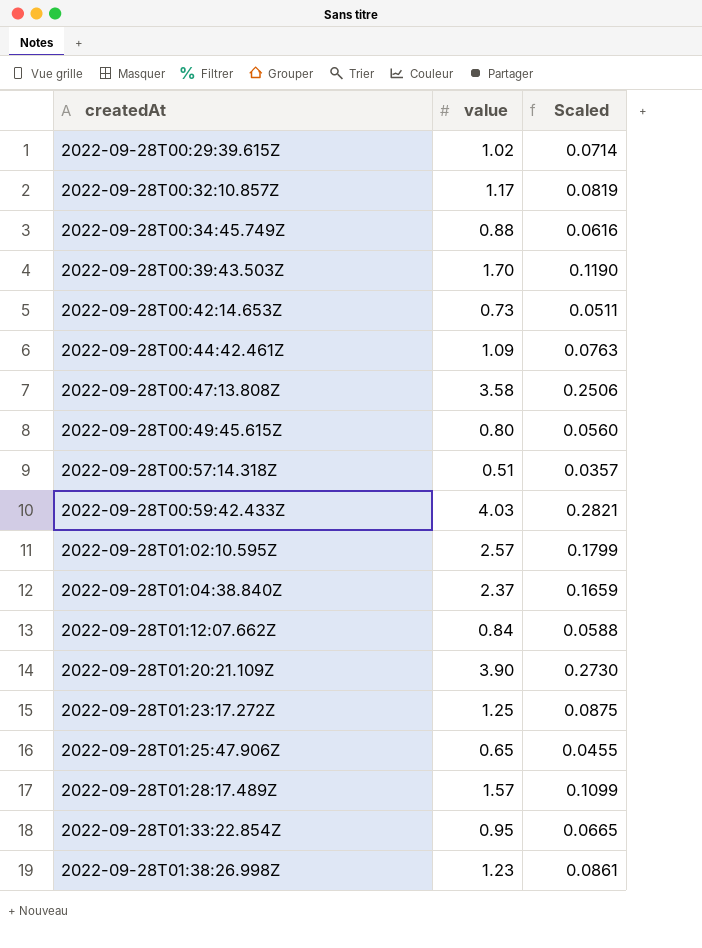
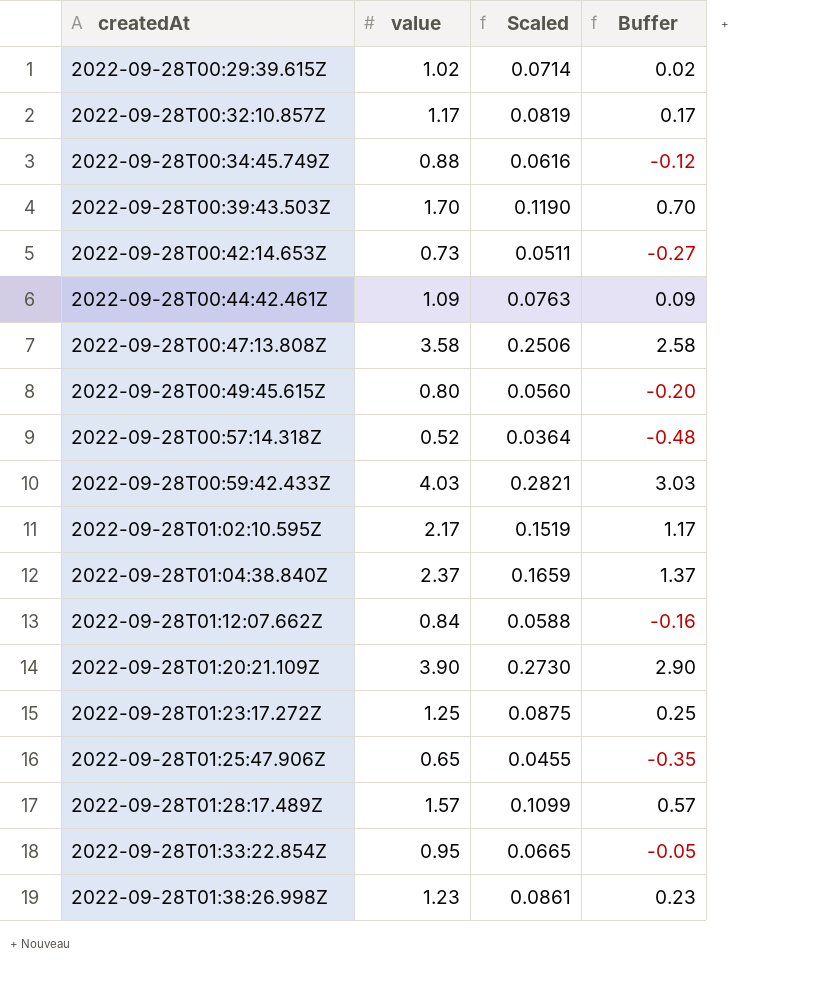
column Buffer | formula: none -> [value] - 1
2022-09-28T00:57:14.318Z | value: 0.51 -> 0.52
2022-09-28T00:57:14.318Z | Scaled: 0.0357 -> 0.0364
2022-09-28T01:02:10.595Z | value: 2.57 -> 2.17
2022-09-28T01:02:10.595Z | Scaled: 0.1799 -> 0.1519

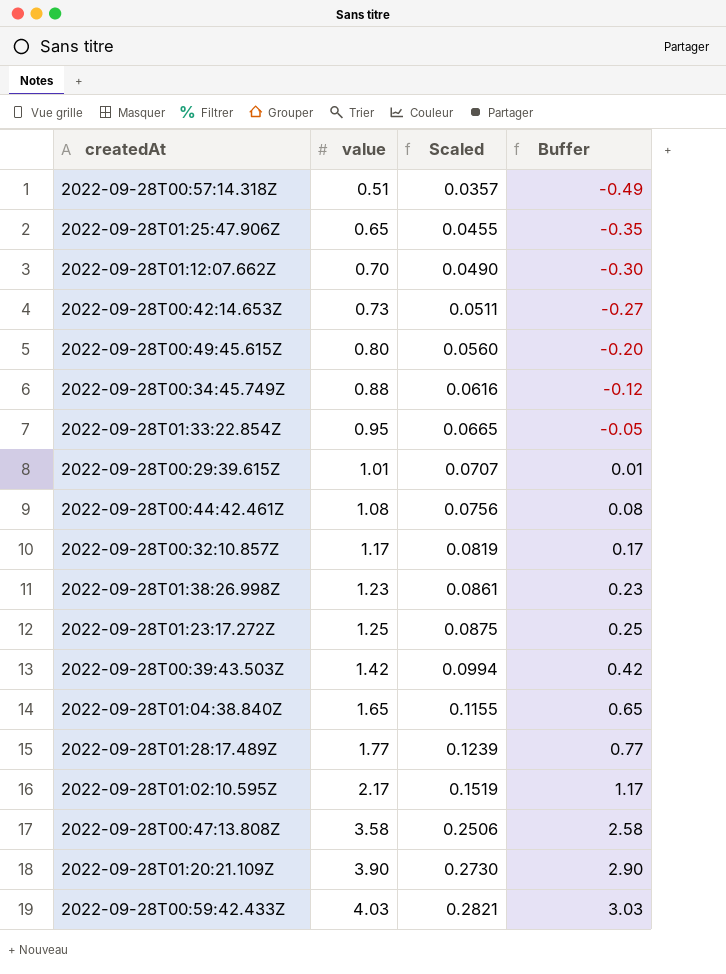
row order: createdAt ascending -> value ascending
2022-09-28T00:57:14.318Z | value: 0.52 -> 0.51
2022-09-28T00:57:14.318Z | Scaled: 0.0364 -> 0.0357
2022-09-28T00:57:14.318Z | Buffer: -0.48 -> -0.49
2022-09-28T01:12:07.662Z | value: 0.84 -> 0.70
2022-09-28T01:12:07.662Z | Scaled: 0.0588 -> 0.0490
2022-09-28T01:12:07.662Z | Buffer: -0.16 -> -0.30
2022-09-28T00:29:39.615Z | value: 1.02 -> 1.01
2022-09-28T00:29:39.615Z | Scaled: 0.0714 -> 0.0707
2022-09-28T00:29:39.615Z | Buffer: 0.02 -> 0.01
2022-09-28T00:44:42.461Z | value: 1.09 -> 1.08
2022-09-28T00:44:42.461Z | Scaled: 0.0763 -> 0.0756
2022-09-28T00:44:42.461Z | Buffer: 0.09 -> 0.08
2022-09-28T00:39:43.503Z | value: 1.70 -> 1.42
2022-09-28T00:39:43.503Z | Scaled: 0.1190 -> 0.0994
2022-09-28T00:39:43.503Z | Buffer: 0.70 -> 0.42
2022-09-28T01:04:38.840Z | value: 2.37 -> 1.65
2022-09-28T01:04:38.840Z | Scaled: 0.1659 -> 0.1155
2022-09-28T01:04:38.840Z | Buffer: 1.37 -> 0.65
2022-09-28T01:28:17.489Z | value: 1.57 -> 1.77
2022-09-28T01:28:17.489Z | Scaled: 0.1099 -> 0.1239
2022-09-28T01:28:17.489Z | Buffer: 0.57 -> 0.77

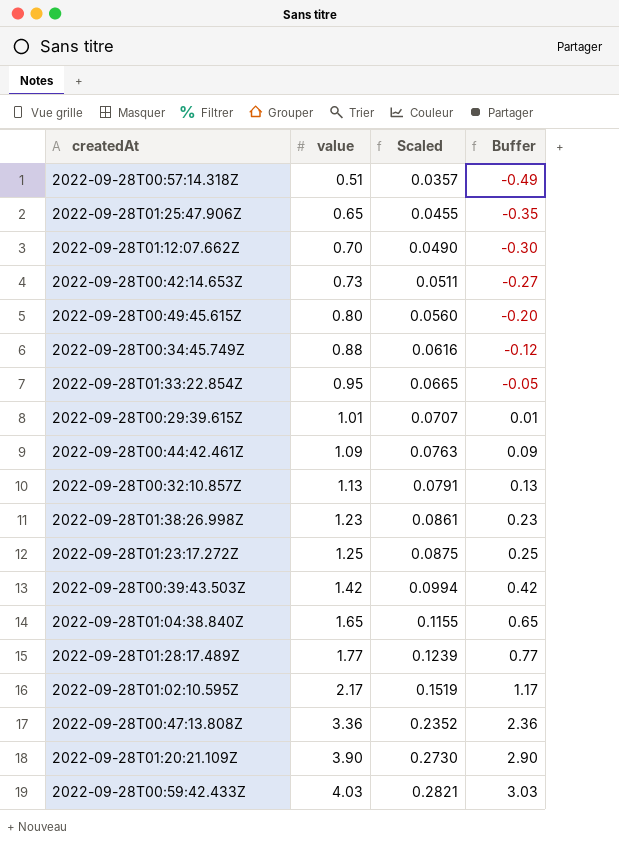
2022-09-28T00:44:42.461Z | value: 1.08 -> 1.09
2022-09-28T00:44:42.461Z | Scaled: 0.0756 -> 0.0763
2022-09-28T00:44:42.461Z | Buffer: 0.08 -> 0.09
2022-09-28T00:32:10.857Z | value: 1.17 -> 1.13
2022-09-28T00:32:10.857Z | Scaled: 0.0819 -> 0.0791
2022-09-28T00:32:10.857Z | Buffer: 0.17 -> 0.13
2022-09-28T00:47:13.808Z | value: 3.58 -> 3.36
2022-09-28T00:47:13.808Z | Scaled: 0.2506 -> 0.2352
2022-09-28T00:47:13.808Z | Buffer: 2.58 -> 2.36

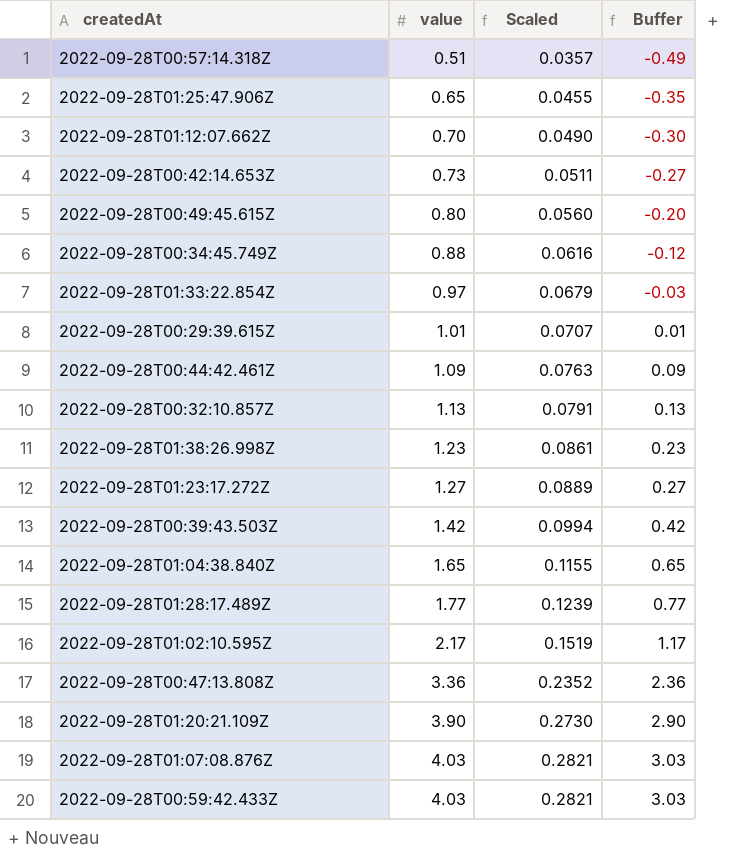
2022-09-28T01:33:22.854Z | value: 0.95 -> 0.97
2022-09-28T01:33:22.854Z | Scaled: 0.0665 -> 0.0679
2022-09-28T01:33:22.854Z | Buffer: -0.05 -> -0.03
2022-09-28T01:23:17.272Z | value: 1.25 -> 1.27
2022-09-28T01:23:17.272Z | Scaled: 0.0875 -> 0.0889
2022-09-28T01:23:17.272Z | Buffer: 0.25 -> 0.27
row 2022-09-28T01:07:08.876Z: none -> 4.03 | 0.2821 | 3.03

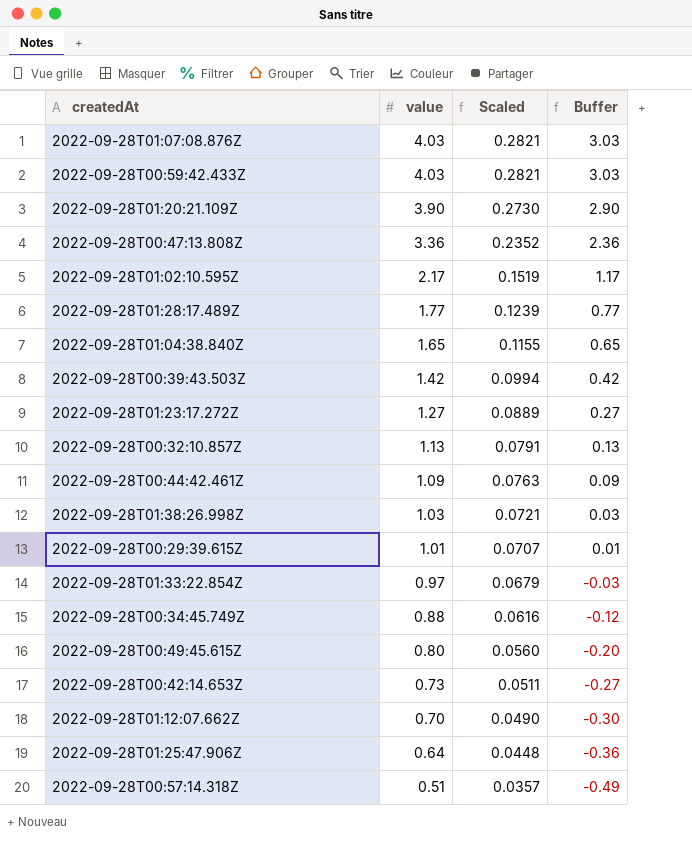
row order: value ascending -> value descending
2022-09-28T01:38:26.998Z | value: 1.23 -> 1.03
2022-09-28T01:38:26.998Z | Scaled: 0.0861 -> 0.0721
2022-09-28T01:38:26.998Z | Buffer: 0.23 -> 0.03
2022-09-28T01:25:47.906Z | value: 0.65 -> 0.64
2022-09-28T01:25:47.906Z | Scaled: 0.0455 -> 0.0448
2022-09-28T01:25:47.906Z | Buffer: -0.35 -> -0.36

